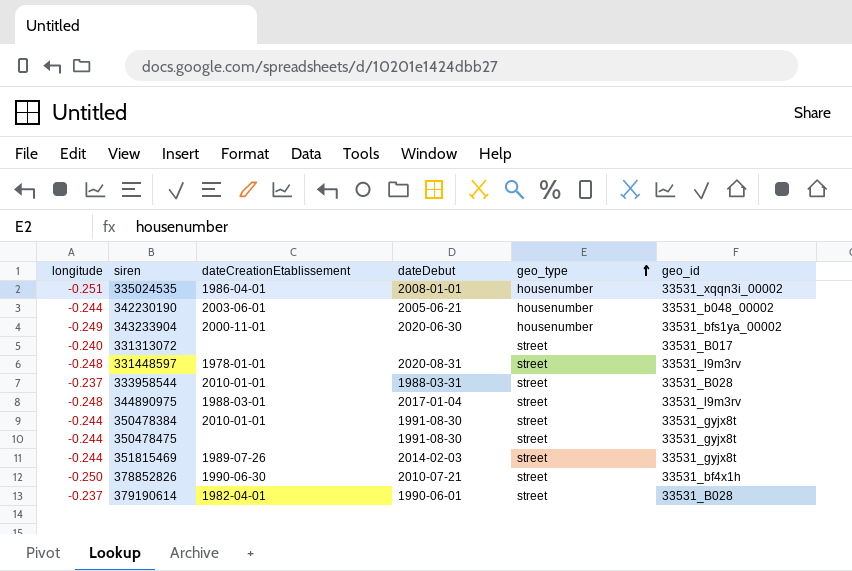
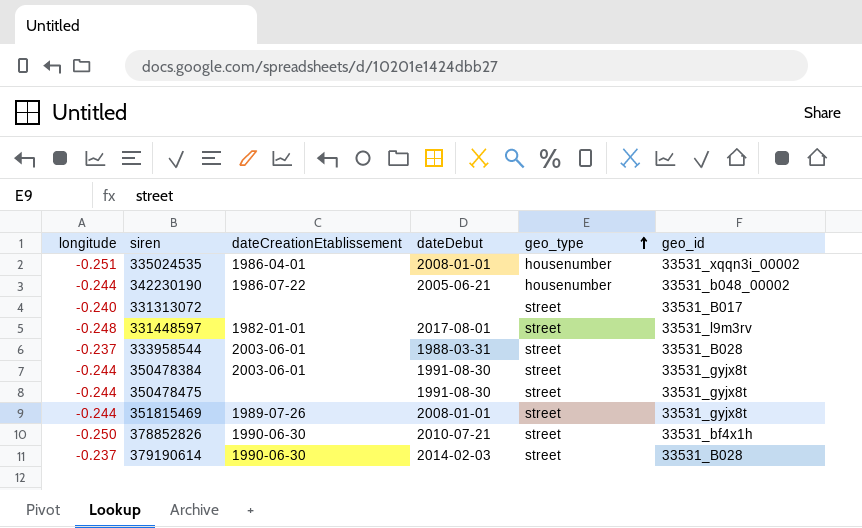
row 343233904: -0.249 | 2000-11-01 | 2020-06-30 | housenumber | 33531_bfs1ya_00002 -> none
row 344890975: -0.248 | 1988-03-01 | 2017-01-04 | street | 33531_l9m3rv -> none
342230190 | dateCreationEtablissement: 2003-06-01 -> 1986-07-22
331448597 | dateCreationEtablissement: 1978-01-01 -> 1982-01-01
331448597 | dateDebut: 2020-08-31 -> 2017-08-01
333958544 | dateCreationEtablissement: 2010-01-01 -> 2003-06-01
350478384 | dateCreationEtablissement: 2010-01-01 -> 2003-06-01
351815469 | dateDebut: 2014-02-03 -> 2008-01-01
379190614 | dateCreationEtablissement: 1982-04-01 -> 1990-06-30
379190614 | dateDebut: 1990-06-01 -> 2014-02-03

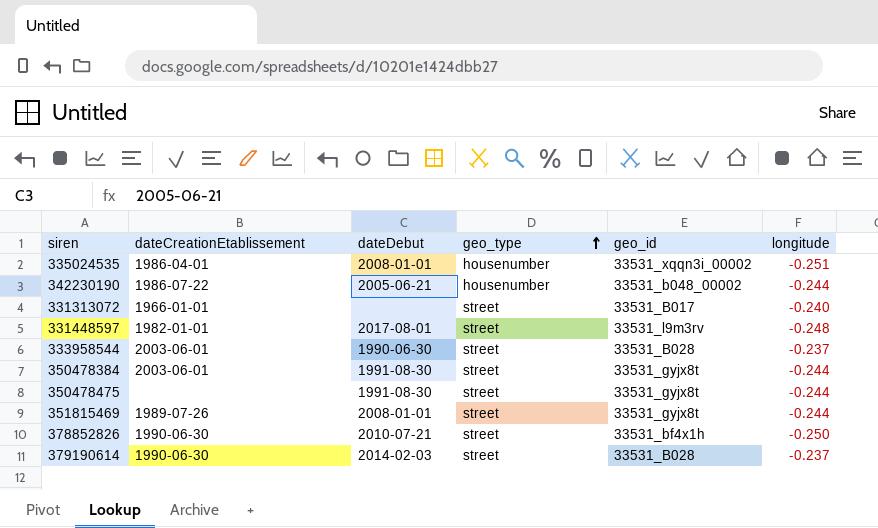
column longitude | position: 1 -> 6
331313072 | dateCreationEtablissement: none -> 1966-01-01
333958544 | dateDebut: 1988-03-31 -> 1990-06-30

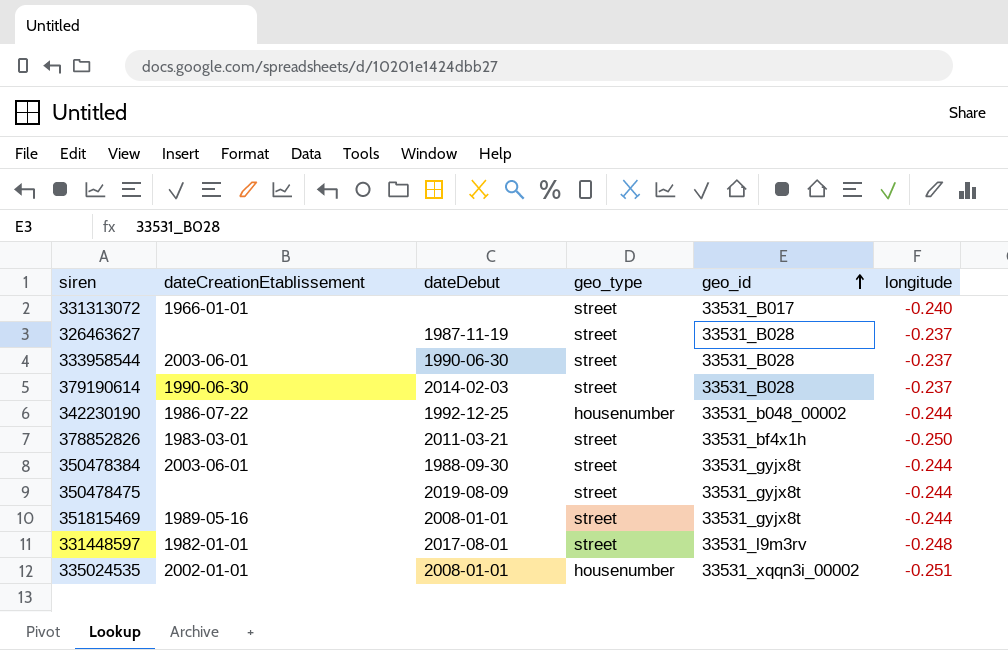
row order: geo_type ascending -> geo_id ascending
row 326463627: none -> none | 1987-11-19 | street | 33531_B028 | -0.237
342230190 | dateDebut: 2005-06-21 -> 1992-12-25
378852826 | dateCreationEtablissement: 1990-06-30 -> 1983-03-01
378852826 | dateDebut: 2010-07-21 -> 2011-03-21
350478384 | dateDebut: 1991-08-30 -> 1988-09-30
350478475 | dateDebut: 1991-08-30 -> 2019-08-09
351815469 | dateCreationEtablissement: 1989-07-26 -> 1989-05-16
335024535 | dateCreationEtablissement: 1986-04-01 -> 2002-01-01

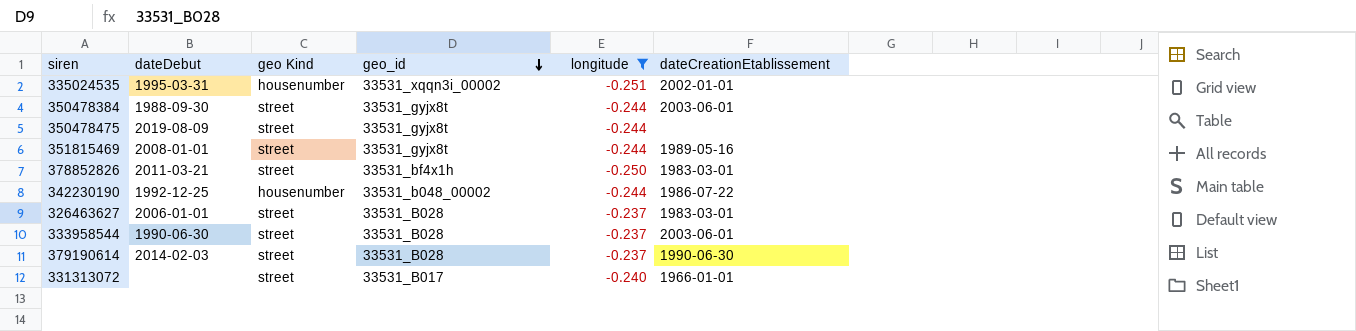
filter: none -> longitude != -0.248
row order: geo_id ascending -> geo_id descending
column name: geo_type -> geo Kind
column dateCreationEtablissement | position: 2 -> 6
335024535 | dateDebut: 2008-01-01 -> 1995-03-31
326463627 | dateDebut: 1987-11-19 -> 2006-01-01
326463627 | dateCreationEtablissement: none -> 1983-03-01

